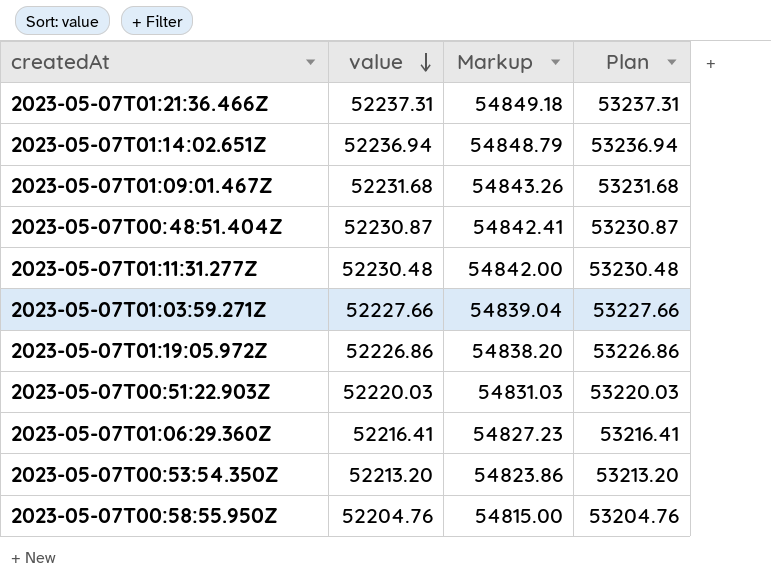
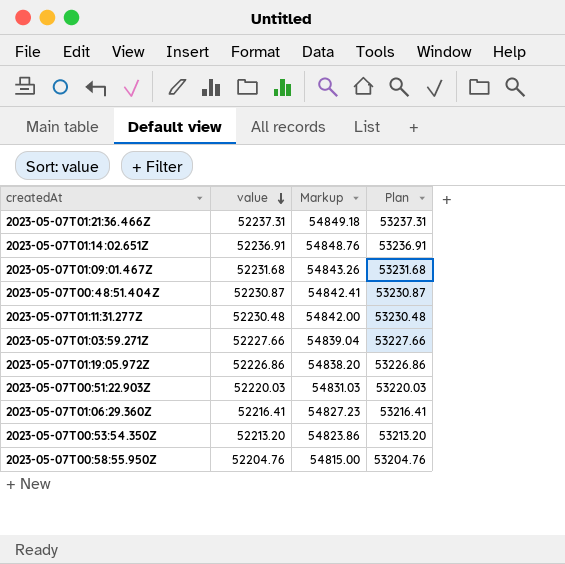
2023-05-07T01:14:02.651Z | value: 52236.94 -> 52236.91
2023-05-07T01:14:02.651Z | Markup: 54848.79 -> 54848.76
2023-05-07T01:14:02.651Z | Plan: 53236.94 -> 53236.91

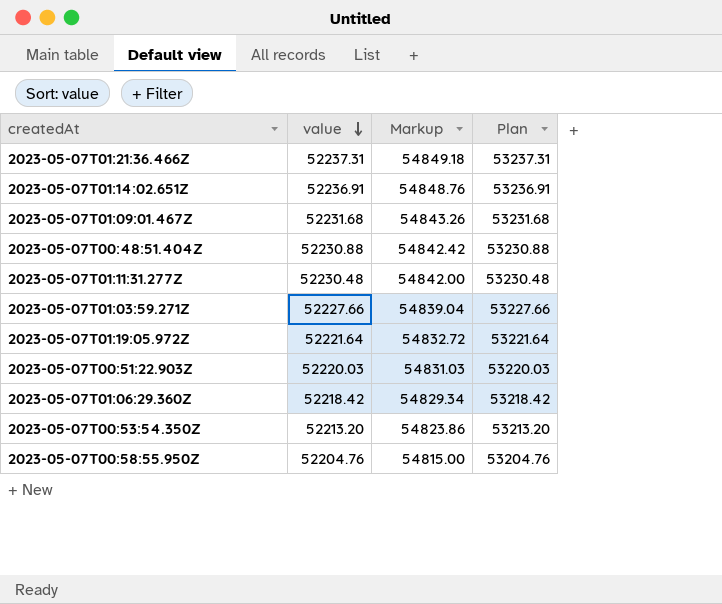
2023-05-07T00:48:51.404Z | value: 52230.87 -> 52230.88
2023-05-07T00:48:51.404Z | Markup: 54842.41 -> 54842.42
2023-05-07T00:48:51.404Z | Plan: 53230.87 -> 53230.88
2023-05-07T01:19:05.972Z | value: 52226.86 -> 52221.64
2023-05-07T01:19:05.972Z | Markup: 54838.20 -> 54832.72
2023-05-07T01:19:05.972Z | Plan: 53226.86 -> 53221.64
2023-05-07T01:06:29.360Z | value: 52216.41 -> 52218.42
2023-05-07T01:06:29.360Z | Markup: 54827.23 -> 54829.34
2023-05-07T01:06:29.360Z | Plan: 53216.41 -> 53218.42

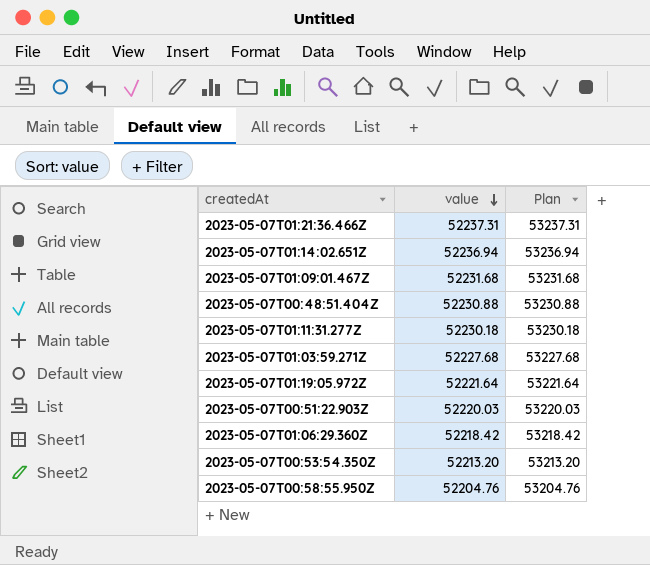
column Markup | formula: [value] * 1.05 -> none
2023-05-07T01:14:02.651Z | value: 52236.91 -> 52236.94
2023-05-07T01:14:02.651Z | Plan: 53236.91 -> 53236.94
2023-05-07T01:11:31.277Z | value: 52230.48 -> 52230.18
2023-05-07T01:11:31.277Z | Plan: 53230.48 -> 53230.18
2023-05-07T01:03:59.271Z | value: 52227.66 -> 52227.68
2023-05-07T01:03:59.271Z | Plan: 53227.66 -> 53227.68

